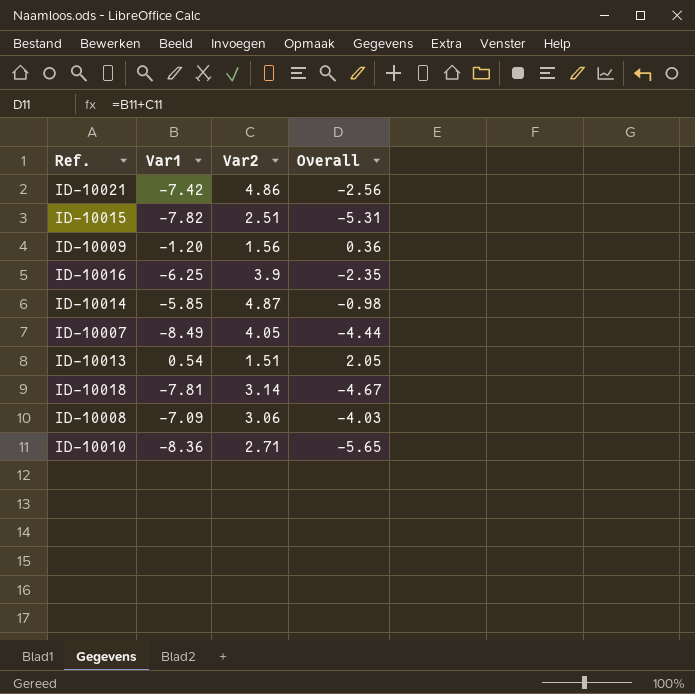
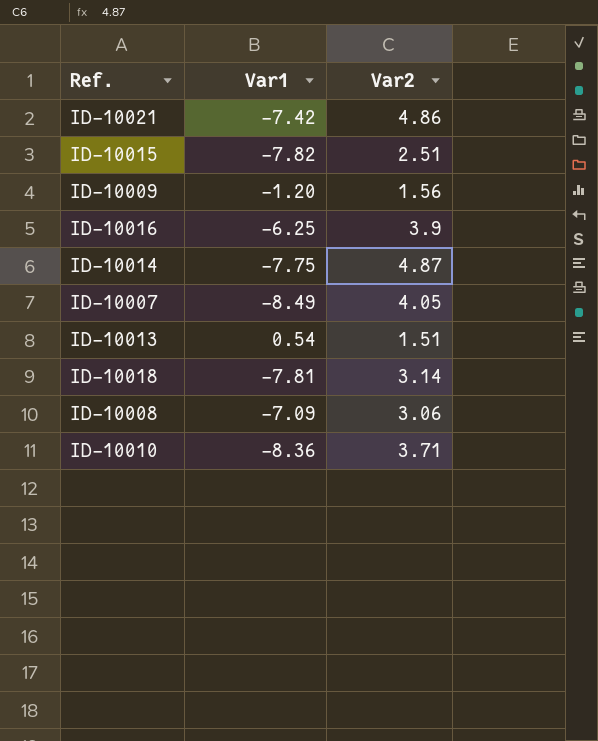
column Overall | formula: [Var1] + [Var2] -> none
ID-10014 | Var1: -5.85 -> -7.75
ID-10010 | Var2: 2.71 -> 3.71

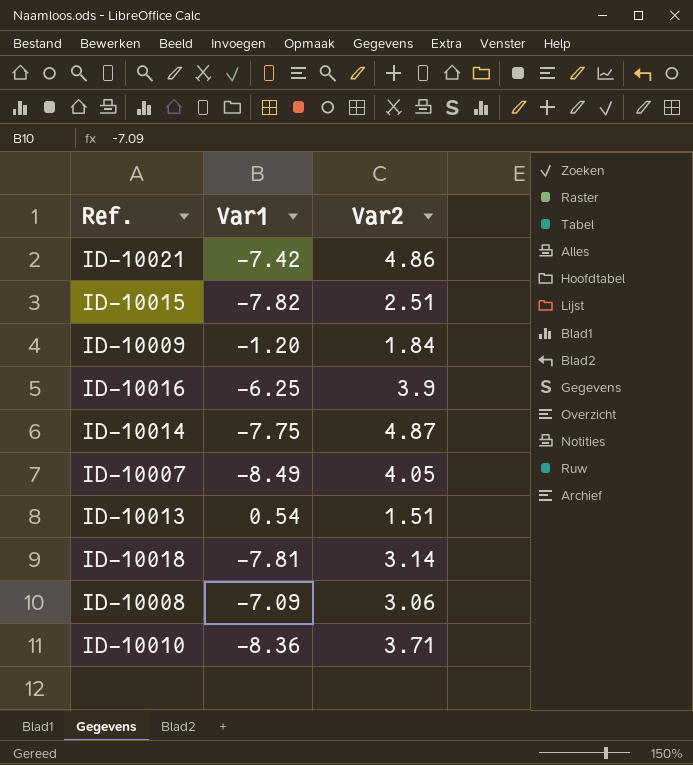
ID-10009 | Var2: 1.56 -> 1.84

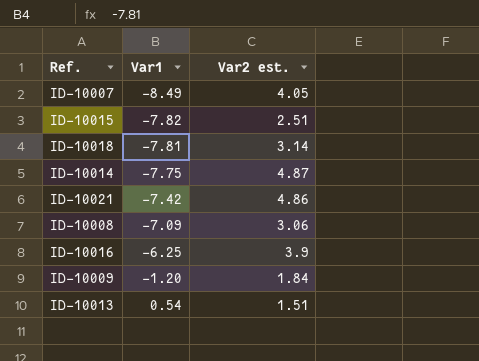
row order: none -> Var1 ascending
column name: Var2 -> Var2 est.
row ID-10010: -8.36 | 3.71 -> none

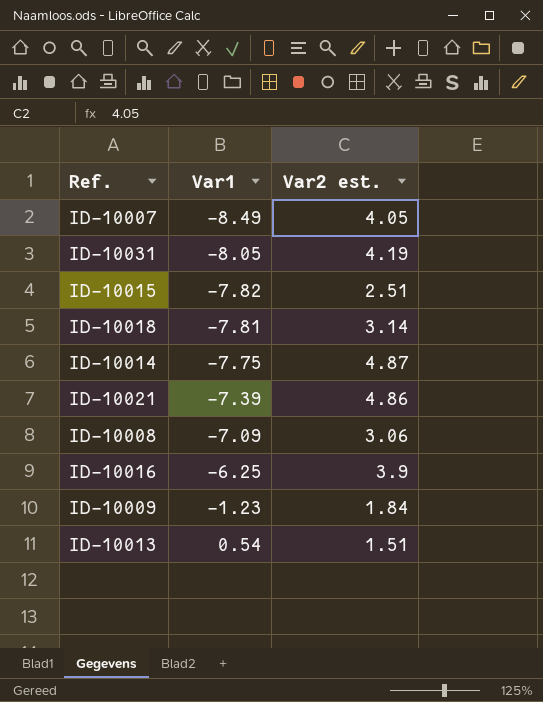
row ID-10031: none -> -8.05 | 4.19
ID-10021 | Var1: -7.42 -> -7.39
ID-10009 | Var1: -1.20 -> -1.23

